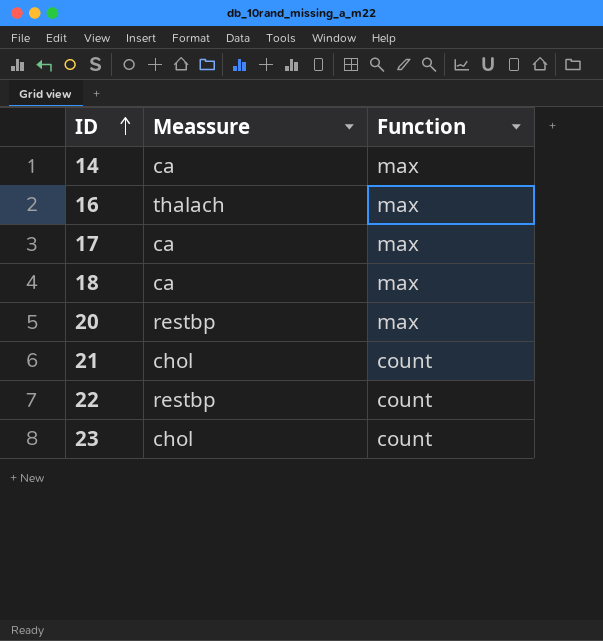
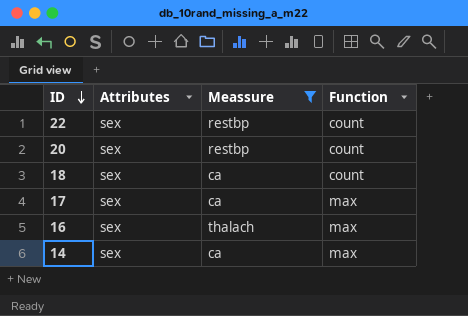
filter: none -> Meassure != chol
row order: ID ascending -> ID descending
column Attributes | position: none -> 2
20 | Function: max -> count
18 | Function: max -> count

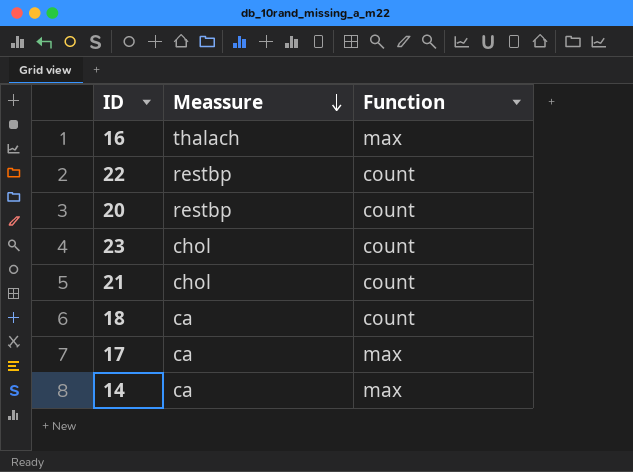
filter: Meassure != chol -> none
row order: ID descending -> Meassure descending
column Attributes | position: 2 -> none

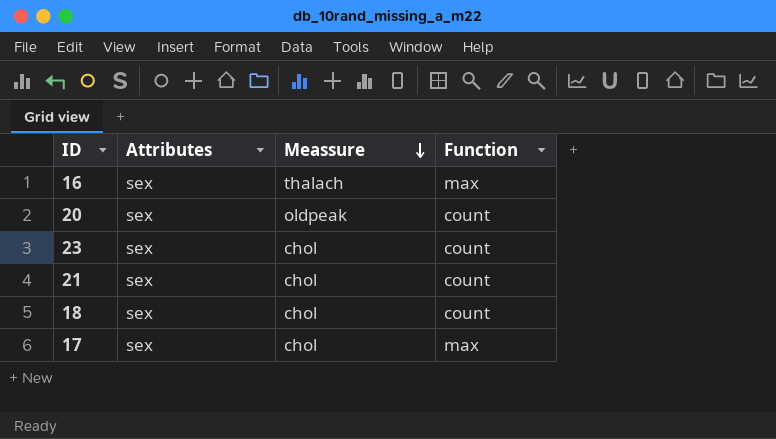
column Attributes | position: none -> 2
row 22: restbp | count -> none
row 14: ca | max -> none
20 | Meassure: restbp -> oldpeak
18 | Meassure: ca -> chol
17 | Meassure: ca -> chol

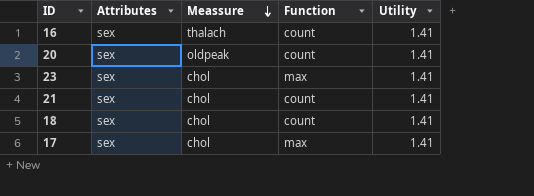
column Utility | position: none -> 5
16 | Function: max -> count
23 | Function: count -> max

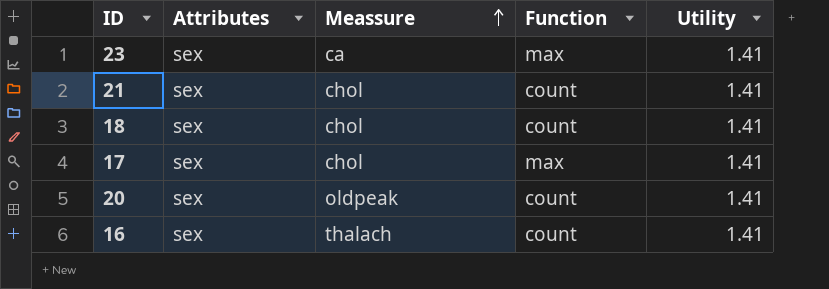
row order: Meassure descending -> Meassure ascending
23 | Meassure: chol -> ca

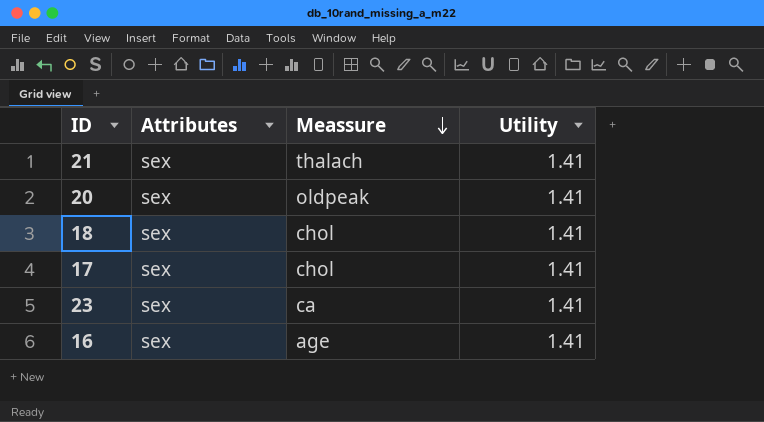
row order: Meassure ascending -> Meassure descending
column Function | position: 4 -> none
21 | Meassure: chol -> thalach
16 | Meassure: thalach -> age

